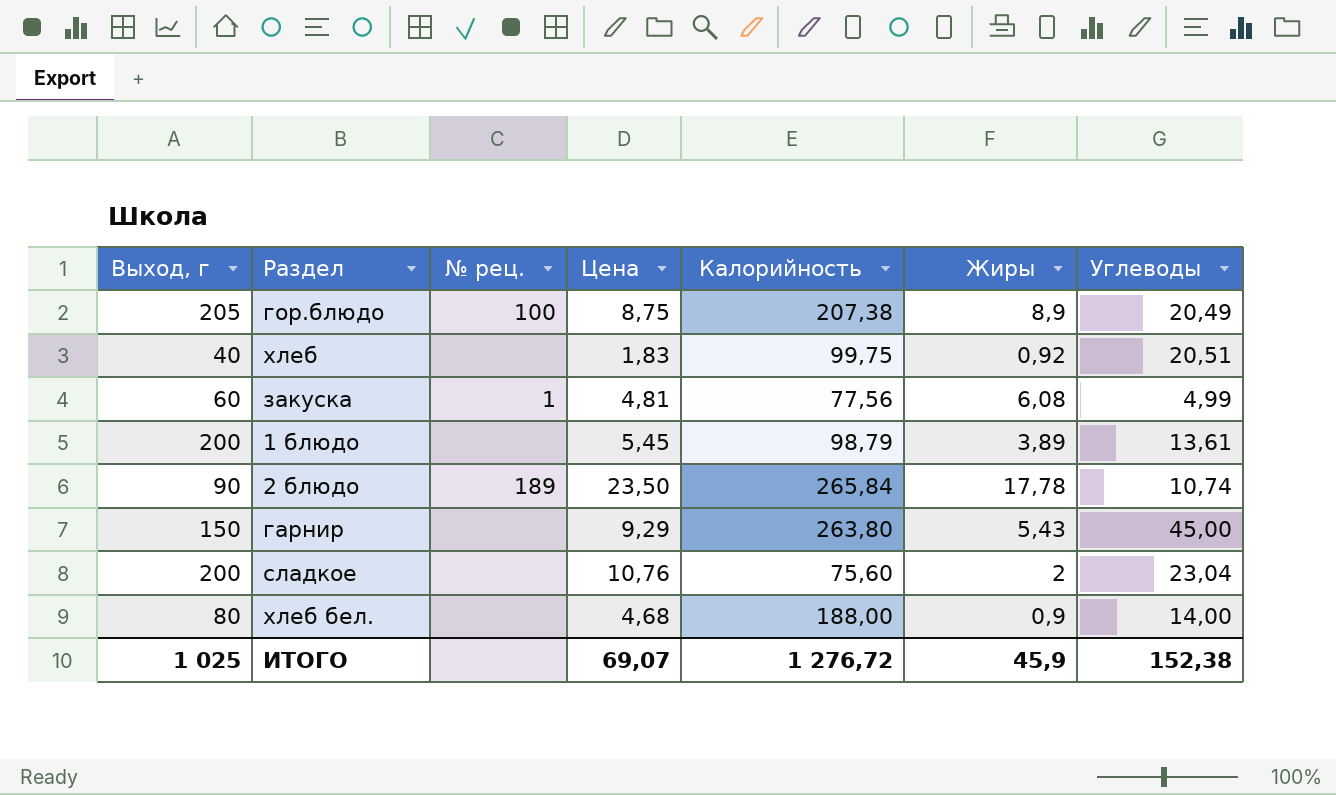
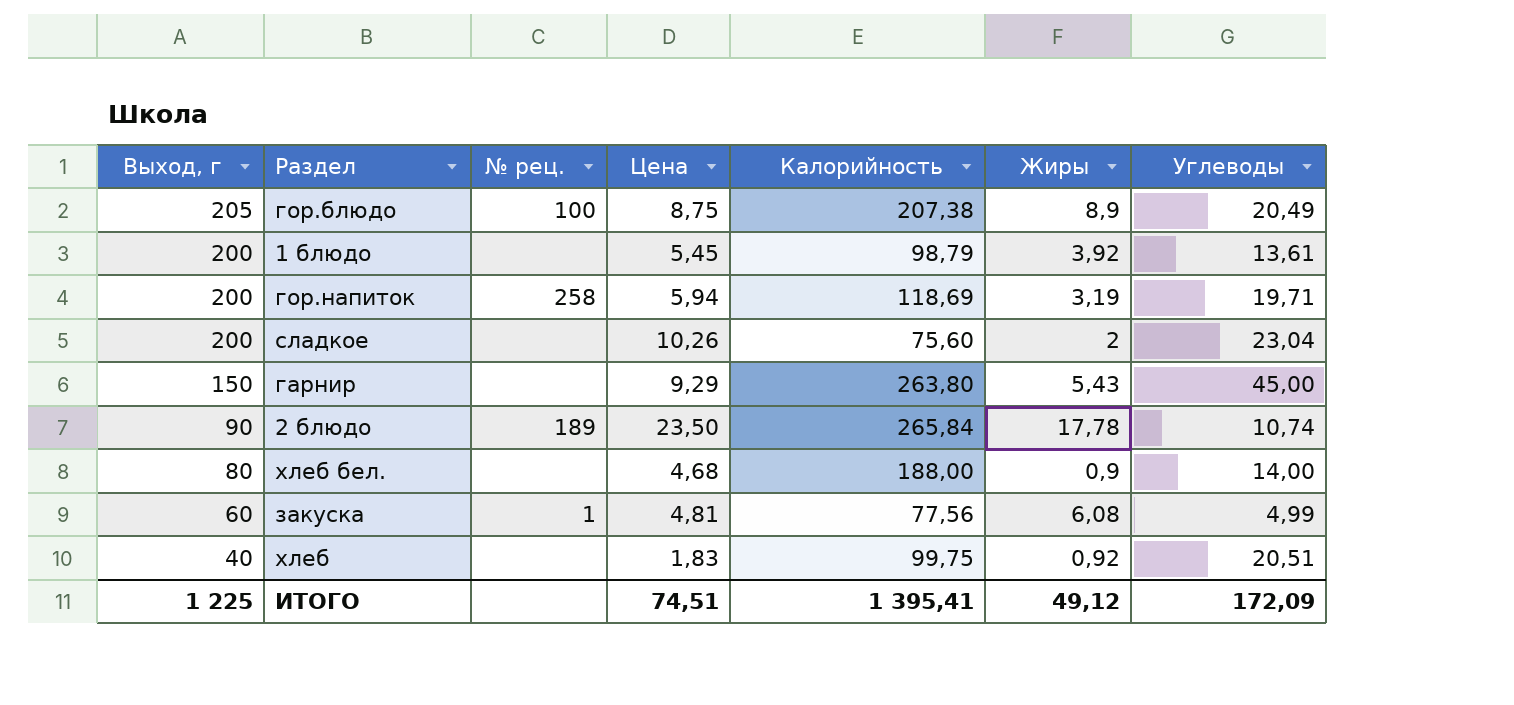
row order: none -> Выход, г descending
1 блюдо | Жиры: 3,89 -> 3,92
row гор.напиток: none -> 200 | 258 | 5,94 | 118,69 | 3,19 | 19,71
сладкое | Цена: 10,76 -> 10,26
ИТОГО | Выход, г: 1 025 -> 1 225
ИТОГО | Цена: 69,07 -> 74,51
ИТОГО | Калорийность: 1 276,72 -> 1 395,41
ИТОГО | Жиры: 45,9 -> 49,12
ИТОГО | Углеводы: 152,38 -> 172,09

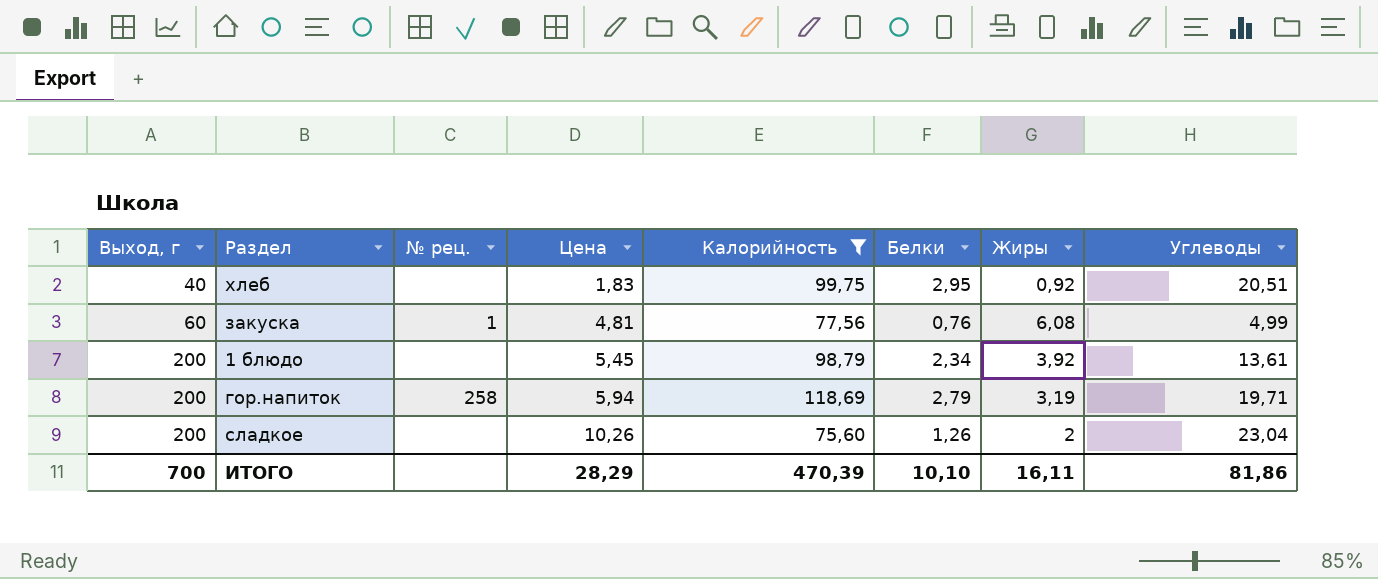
filter: none -> Калорийность <= 118,69
row order: Выход, г descending -> Выход, г ascending
column Белки | position: none -> 6
ИТОГО | Выход, г: 1 225 -> 700
ИТОГО | Цена: 74,51 -> 28,29
ИТОГО | Калорийность: 1 395,41 -> 470,39
ИТОГО | Жиры: 49,12 -> 16,11
ИТОГО | Углеводы: 172,09 -> 81,86

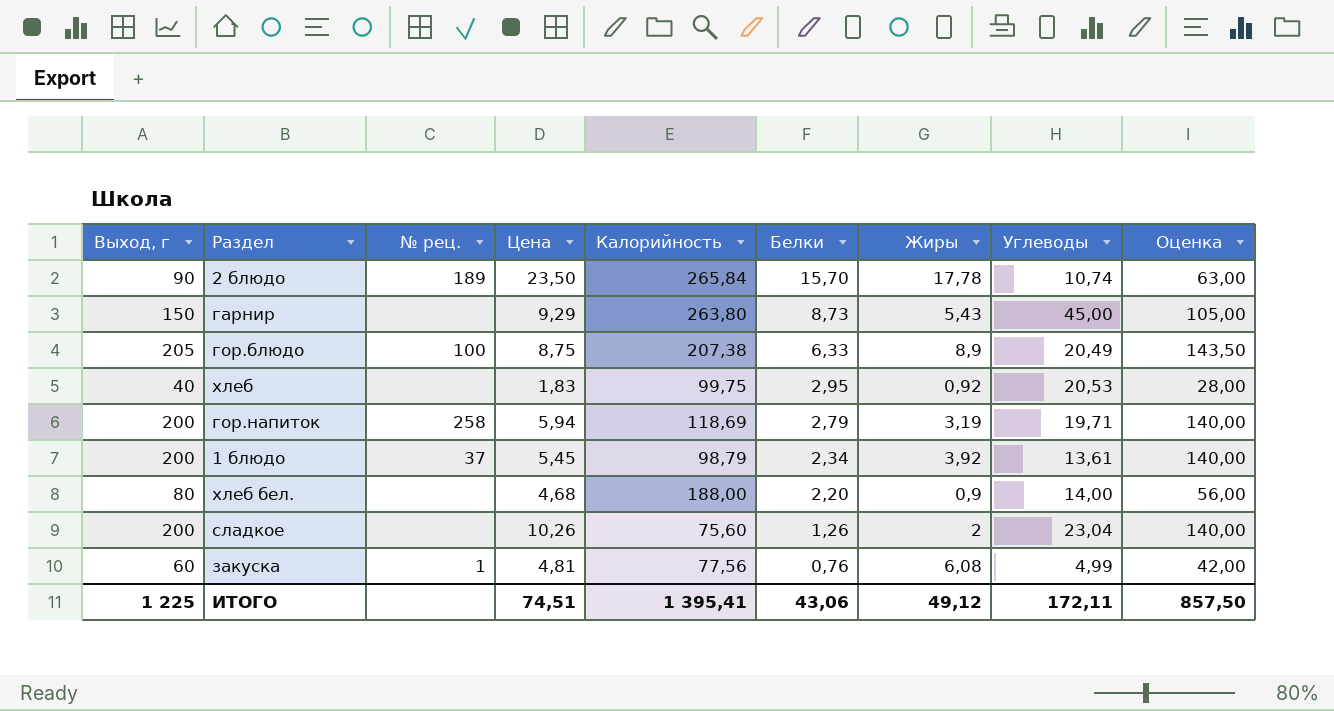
filter: Калорийность <= 118,69 -> none
row order: Выход, г ascending -> Белки descending
column Оценка | formula: none -> [Выход, г] * 0,7
хлеб | Углеводы: 20,51 -> 20,53
1 блюдо | № рец.: none -> 37
ИТОГО | Выход, г: 700 -> 1 225
ИТОГО | Цена: 28,29 -> 74,51
ИТОГО | Калорийность: 470,39 -> 1 395,41
ИТОГО | Белки: 10,10 -> 43,06
ИТОГО | Жиры: 16,11 -> 49,12
ИТОГО | Углеводы: 81,86 -> 172,11

